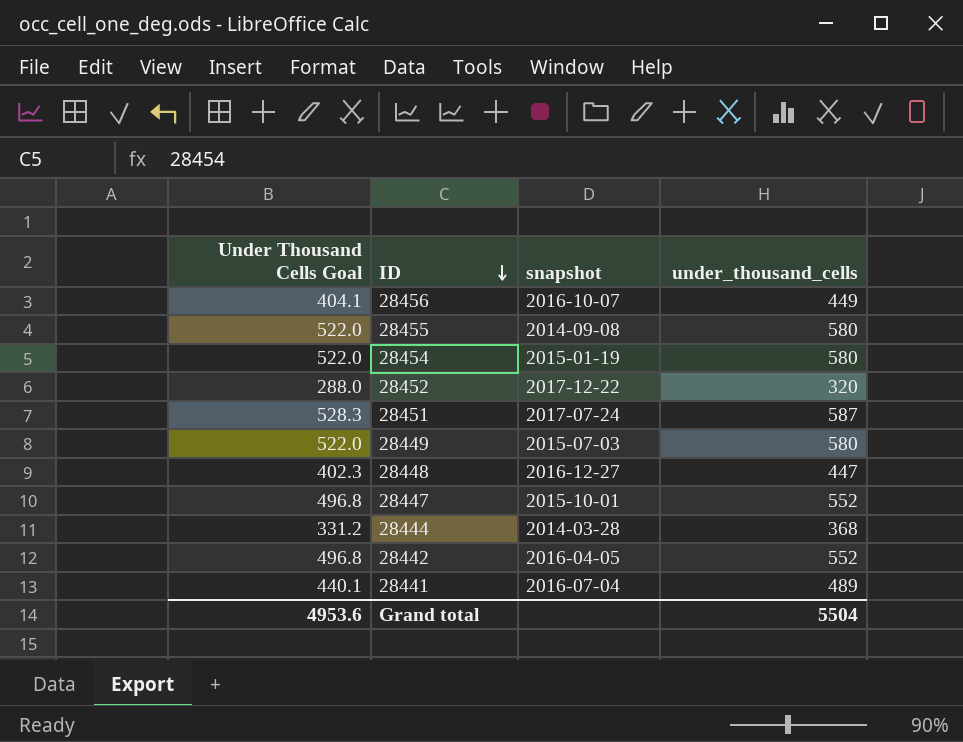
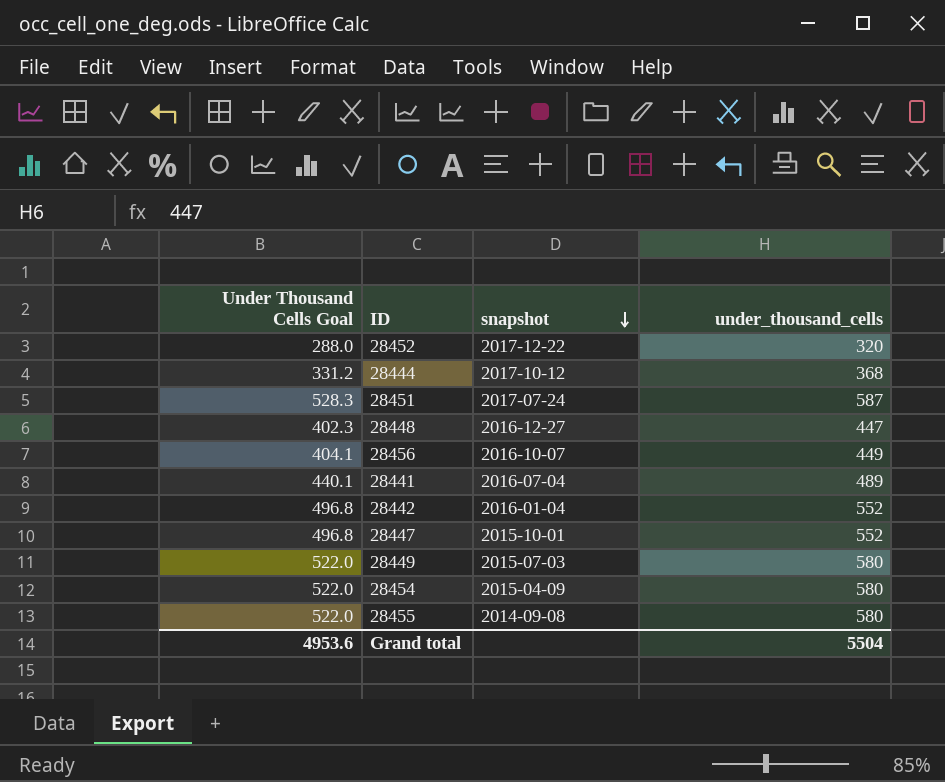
row order: ID descending -> snapshot descending
28444 | snapshot: 2014-03-28 -> 2017-10-12
28442 | snapshot: 2016-04-05 -> 2016-01-04
28454 | snapshot: 2015-01-19 -> 2015-04-09

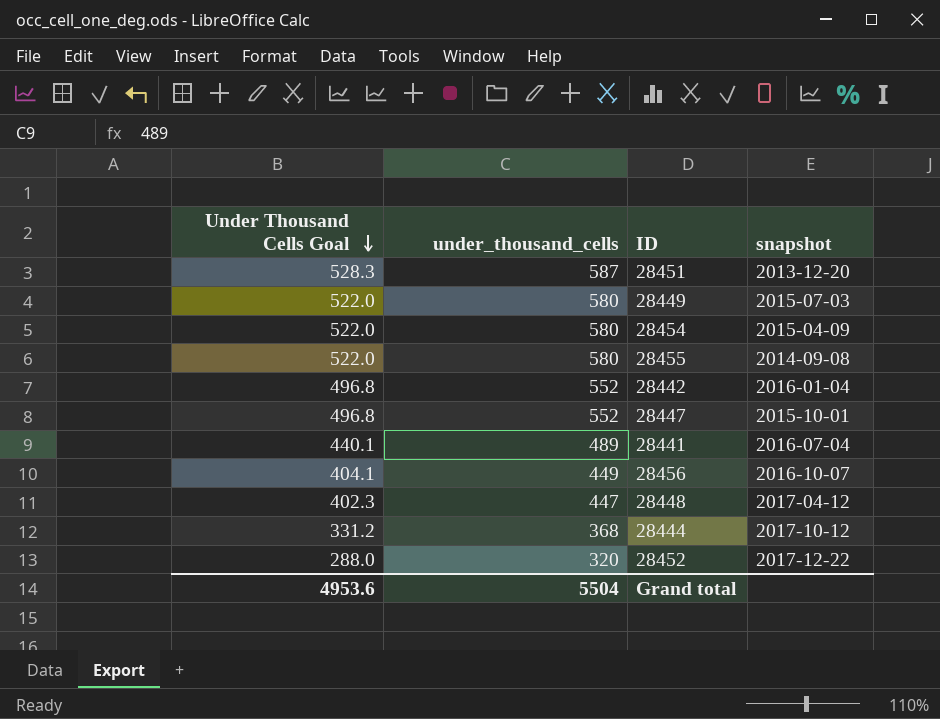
row order: snapshot descending -> Under Thousand Cells Goal descending
column under_thousand_cells | position: 4 -> 2
28451 | snapshot: 2017-07-24 -> 2013-12-20
28448 | snapshot: 2016-12-27 -> 2017-04-12

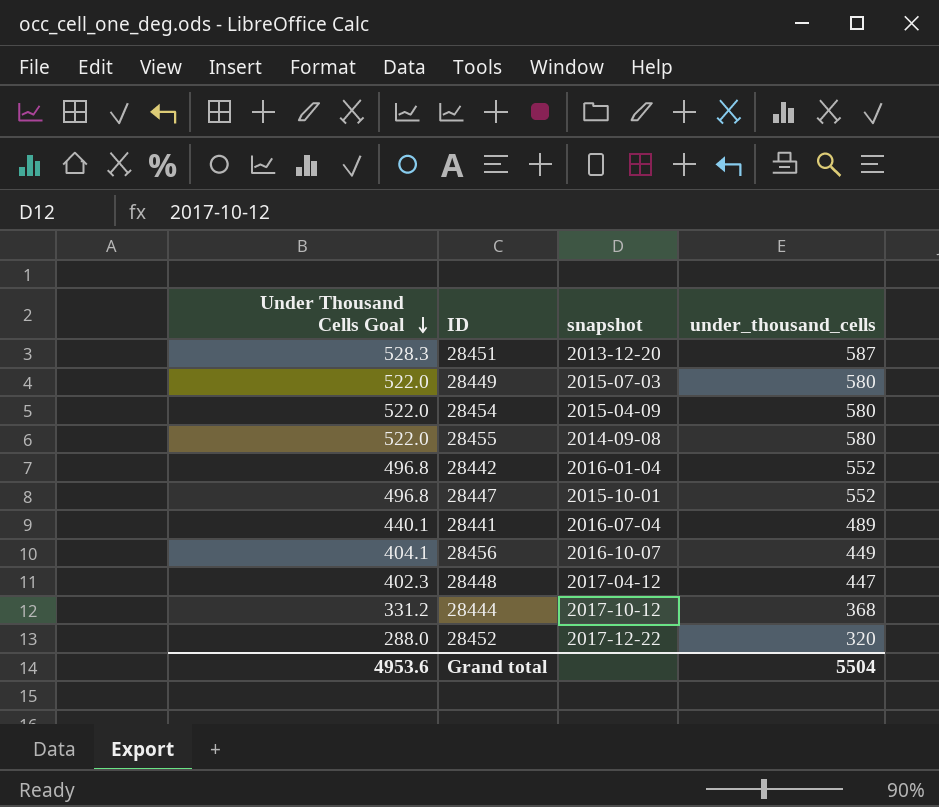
column under_thousand_cells | position: 2 -> 4

